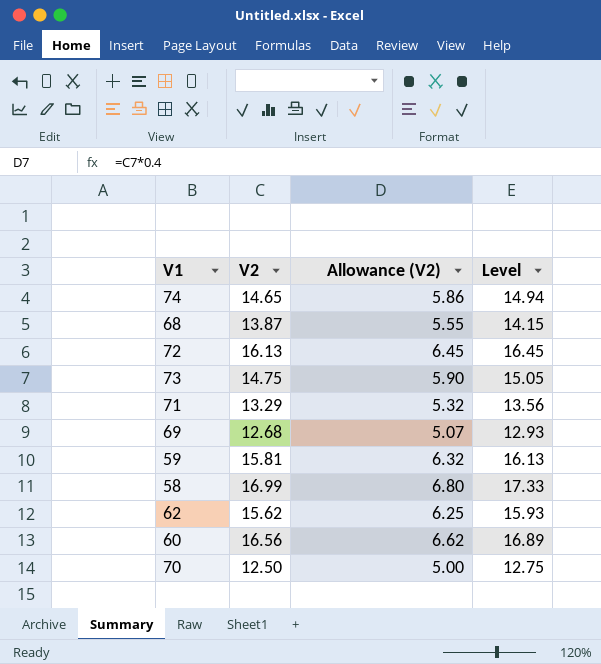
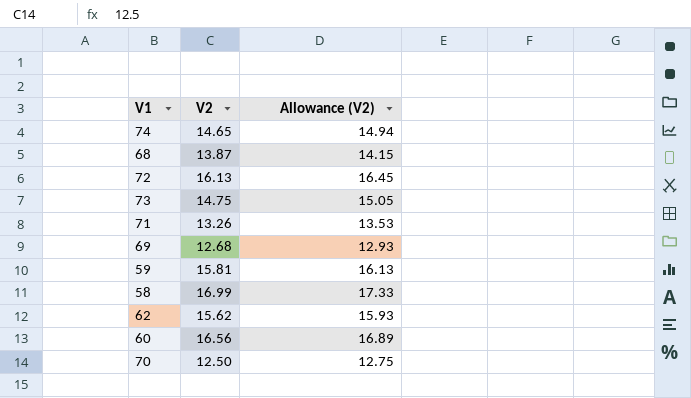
column Level | formula: [V2] * 1.02 -> none
column Allowance (V2) | formula: [V2] * 0.4 -> [V2] * 1.02
71 | V2: 13.29 -> 13.26

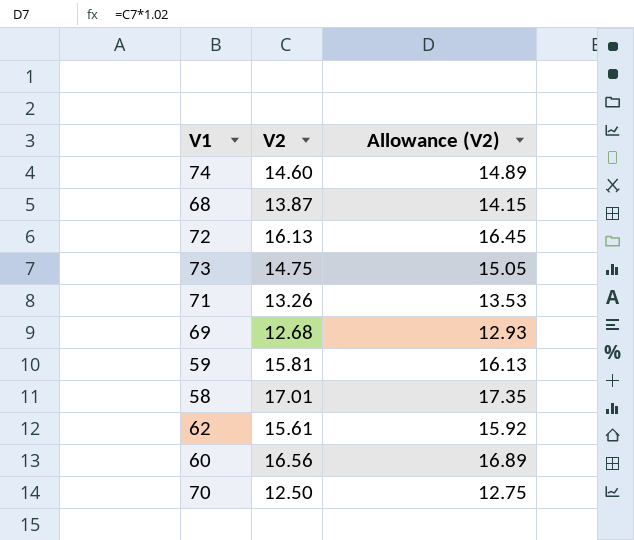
74 | V2: 14.65 -> 14.60
74 | Allowance (V2): 14.94 -> 14.89
58 | V2: 16.99 -> 17.01
58 | Allowance (V2): 17.33 -> 17.35
62 | V2: 15.62 -> 15.61
62 | Allowance (V2): 15.93 -> 15.92

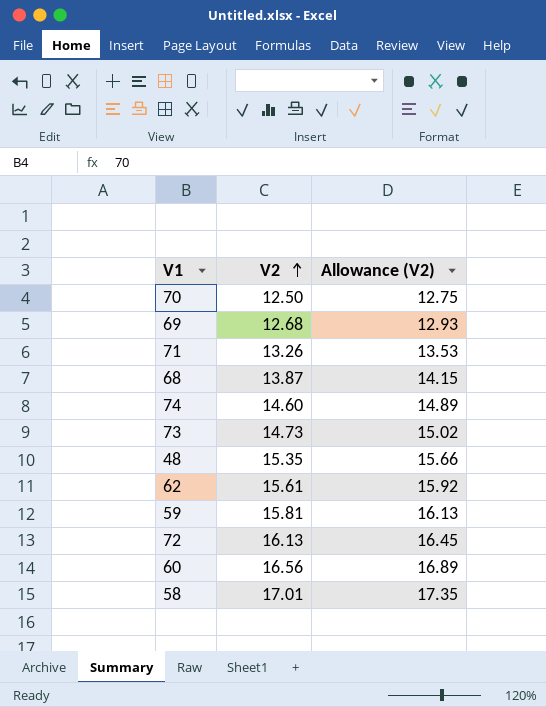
row order: none -> V2 ascending
73 | V2: 14.75 -> 14.73
73 | Allowance (V2): 15.05 -> 15.02
row 48: none -> 15.35 | 15.66

